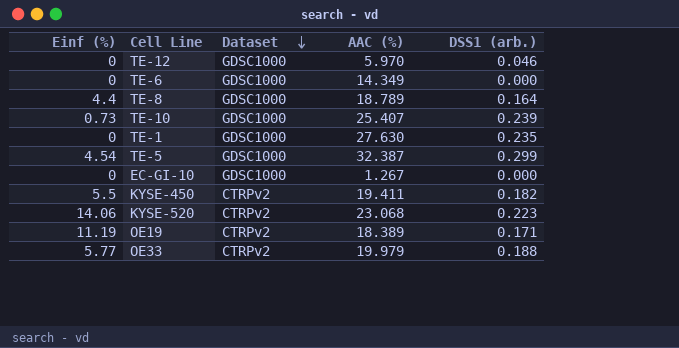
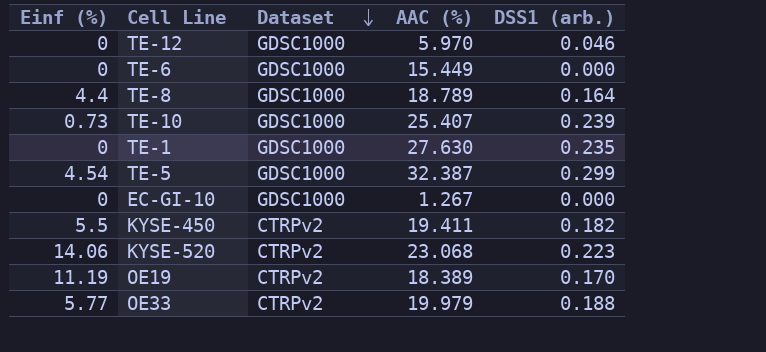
TE-6 | AAC (%): 14.349 -> 15.449
OE19 | DSS1 (arb.): 0.171 -> 0.170

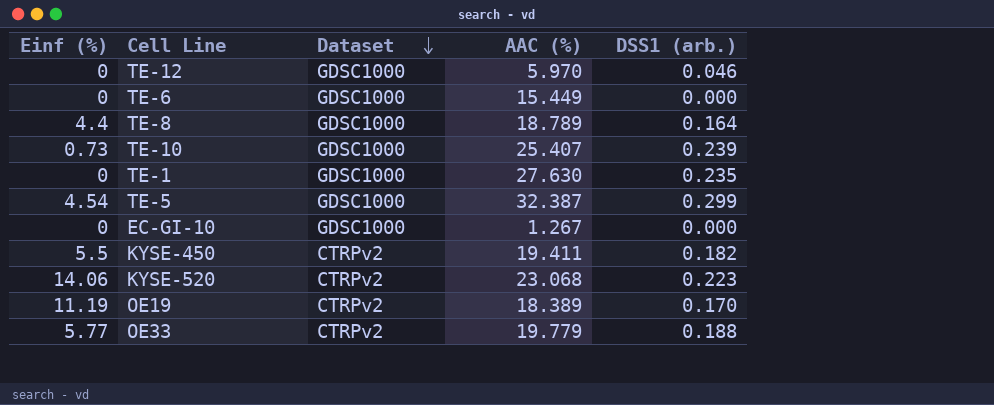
OE33 | AAC (%): 19.979 -> 19.779

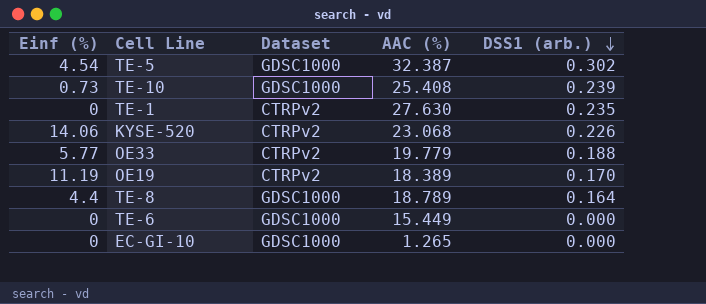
row order: Dataset descending -> DSS1 (arb.) descending
row TE-12: 0 | GDSC1000 | 5.970 | 0.046 -> none
row KYSE-450: 5.5 | CTRPv2 | 19.411 | 0.182 -> none
TE-5 | DSS1 (arb.): 0.299 -> 0.302
TE-10 | AAC (%): 25.407 -> 25.408
TE-1 | Dataset: GDSC1000 -> CTRPv2
KYSE-520 | DSS1 (arb.): 0.223 -> 0.226
EC-GI-10 | AAC (%): 1.267 -> 1.265

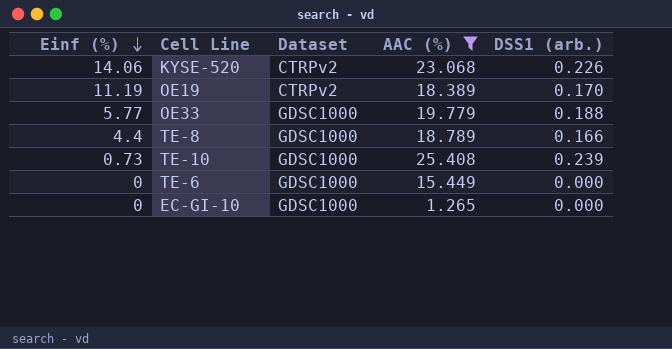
filter: none -> AAC (%) <= 25.408
row order: DSS1 (arb.) descending -> Einf (%) descending
OE33 | Dataset: CTRPv2 -> GDSC1000
TE-8 | DSS1 (arb.): 0.164 -> 0.166

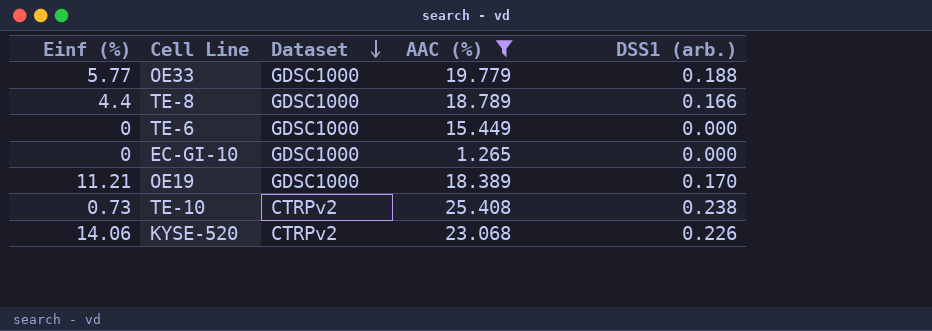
row order: Einf (%) descending -> Dataset descending
OE19 | Einf (%): 11.19 -> 11.21
OE19 | Dataset: CTRPv2 -> GDSC1000
TE-10 | Dataset: GDSC1000 -> CTRPv2
TE-10 | DSS1 (arb.): 0.239 -> 0.238

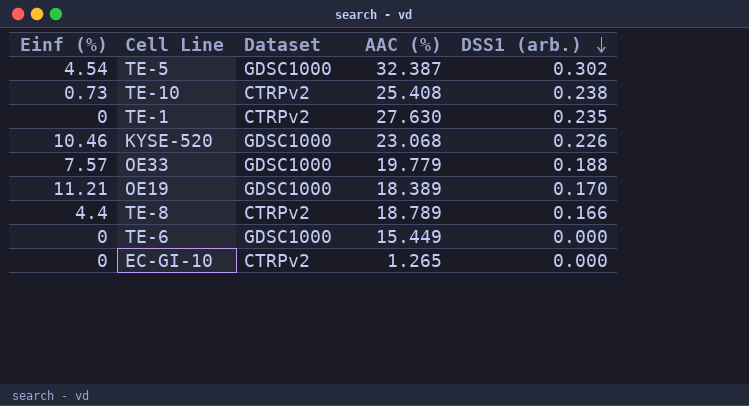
filter: AAC (%) <= 25.408 -> none
row order: Dataset descending -> DSS1 (arb.) descending
KYSE-520 | Einf (%): 14.06 -> 10.46
KYSE-520 | Dataset: CTRPv2 -> GDSC1000
OE33 | Einf (%): 5.77 -> 7.57
TE-8 | Dataset: GDSC1000 -> CTRPv2
EC-GI-10 | Dataset: GDSC1000 -> CTRPv2

